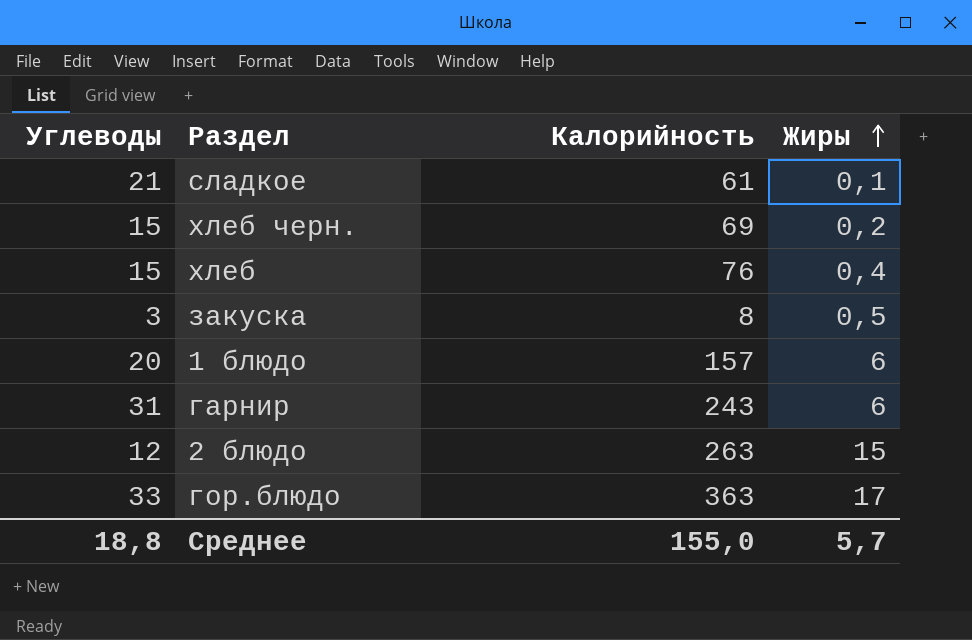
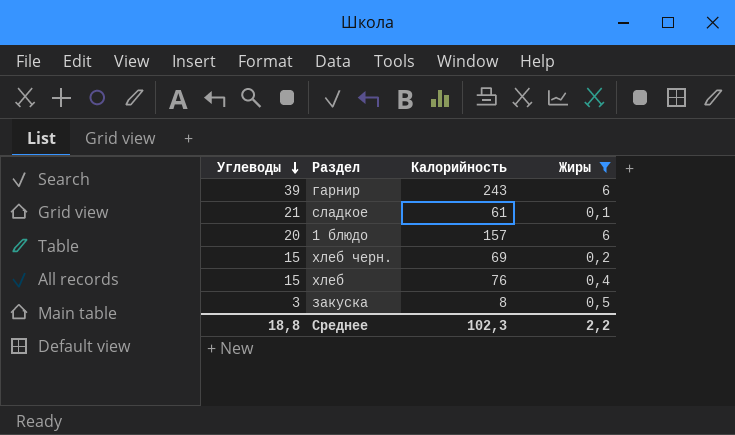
filter: none -> Жиры <= 6
row order: Жиры ascending -> Углеводы descending
гарнир | Углеводы: 31 -> 39
Среднее | Калорийность: 155,0 -> 102,3
Среднее | Жиры: 5,7 -> 2,2

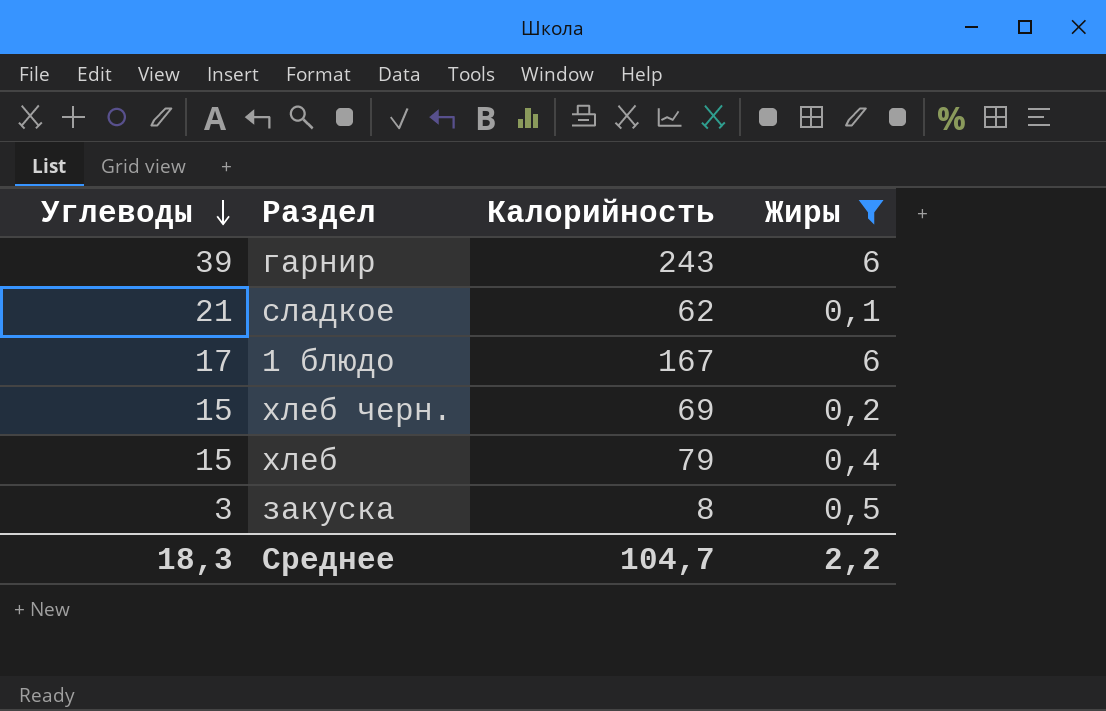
сладкое | Калорийность: 61 -> 62
1 блюдо | Углеводы: 20 -> 17
1 блюдо | Калорийность: 157 -> 167
хлеб | Калорийность: 76 -> 79
Среднее | Углеводы: 18,8 -> 18,3
Среднее | Калорийность: 102,3 -> 104,7

